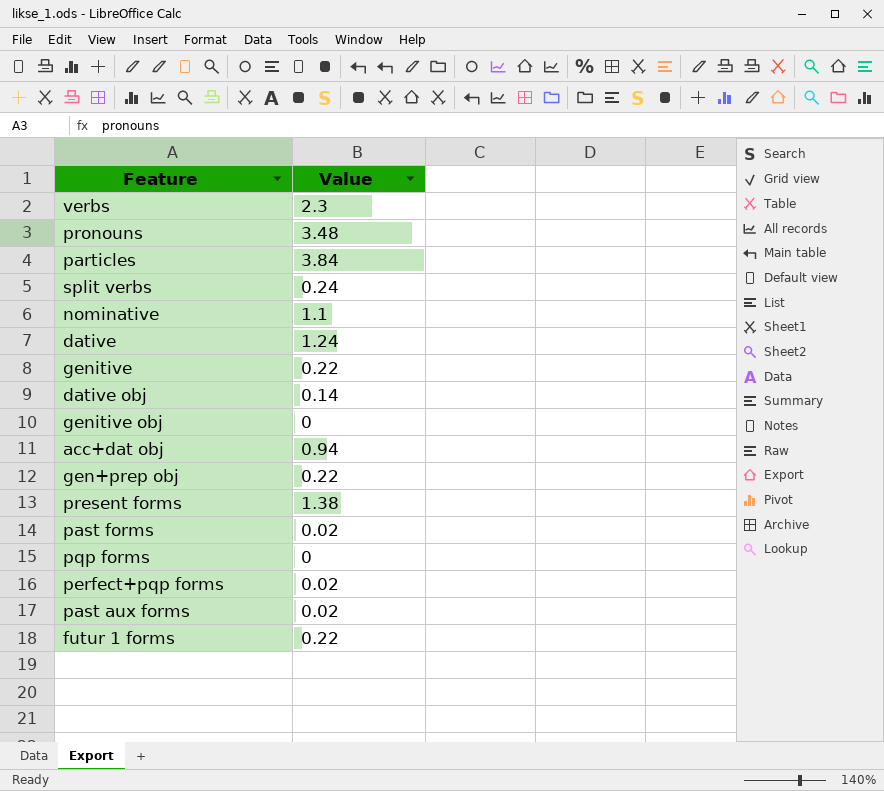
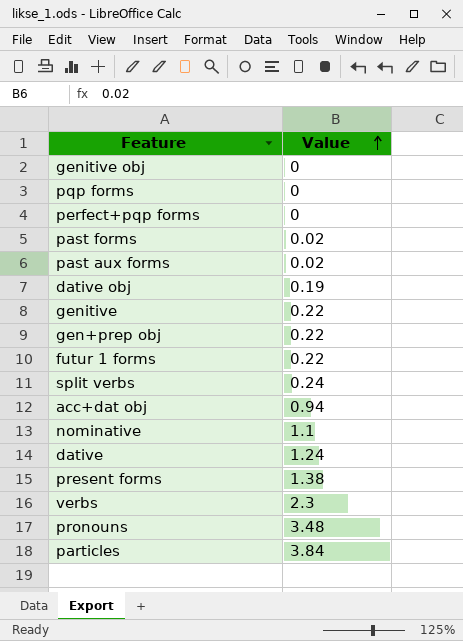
row order: none -> Value ascending
perfect+pqp forms | Value: 0.02 -> 0
dative obj | Value: 0.14 -> 0.19

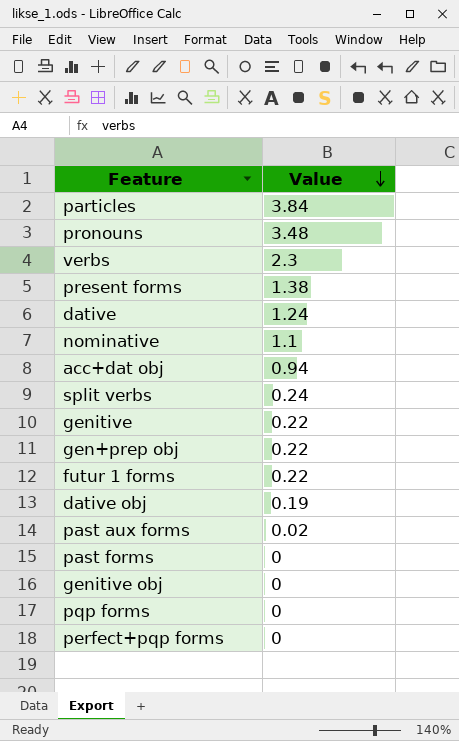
row order: Value ascending -> Value descending
past forms | Value: 0.02 -> 0

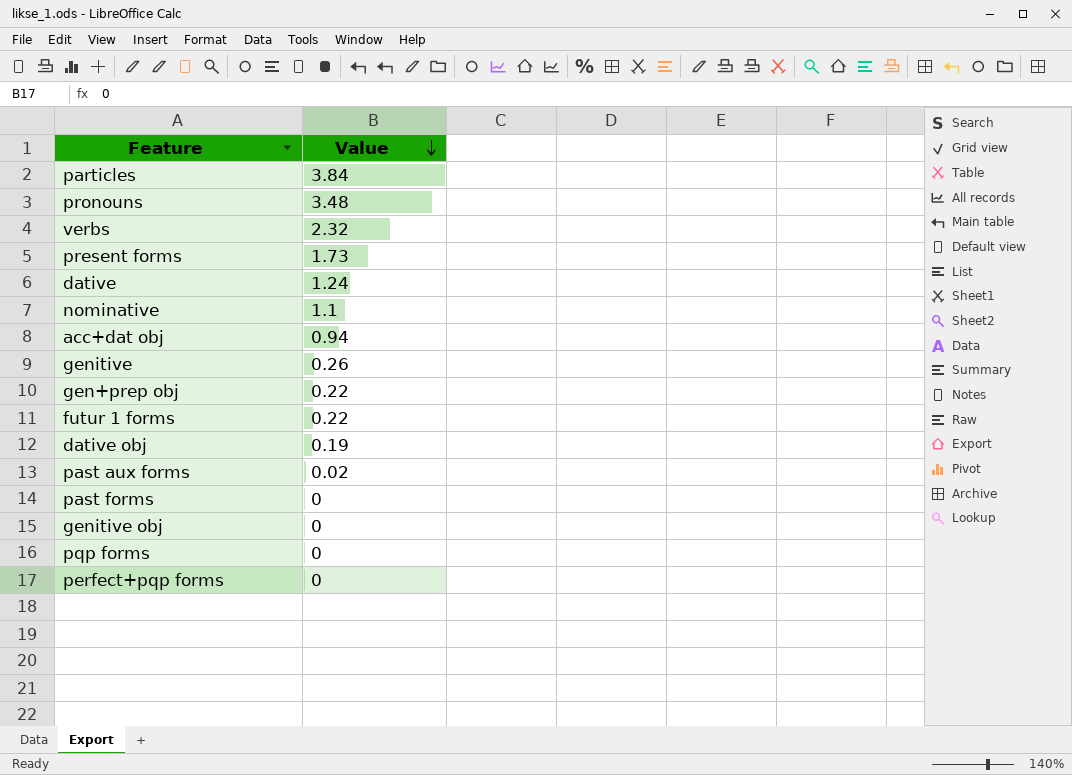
row split verbs: 0.24 -> none
verbs | Value: 2.3 -> 2.32
present forms | Value: 1.38 -> 1.73
genitive | Value: 0.22 -> 0.26

